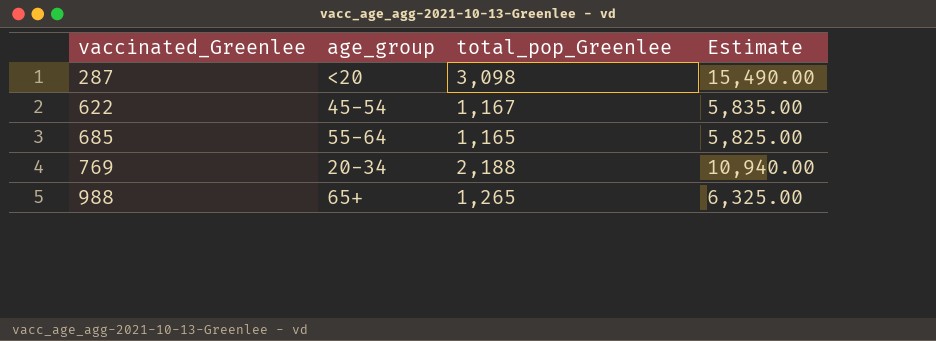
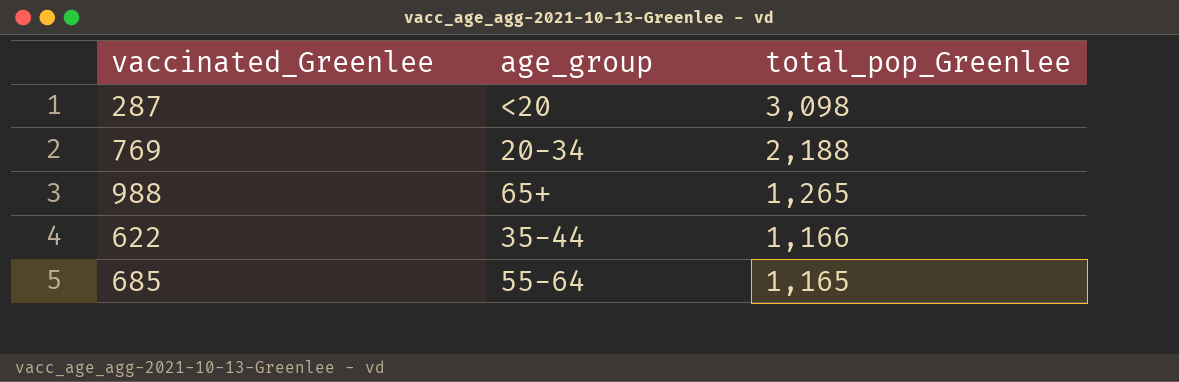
row order: vaccinated_Greenlee ascending -> total_pop_Greenlee descending
column Estimate | formula: [total_pop_Greenlee] * 5 -> none
622 | age_group: 45-54 -> 35-44
622 | total_pop_Greenlee: 1,167 -> 1,166

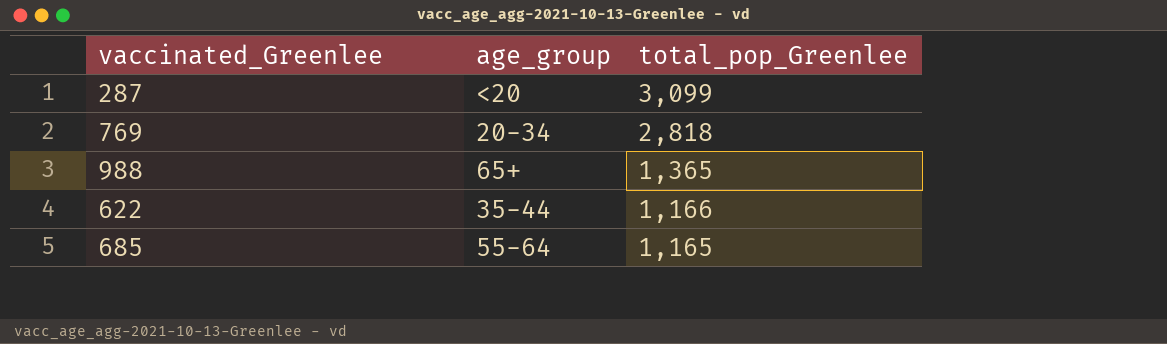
287 | total_pop_Greenlee: 3,098 -> 3,099
769 | total_pop_Greenlee: 2,188 -> 2,818
988 | total_pop_Greenlee: 1,265 -> 1,365

